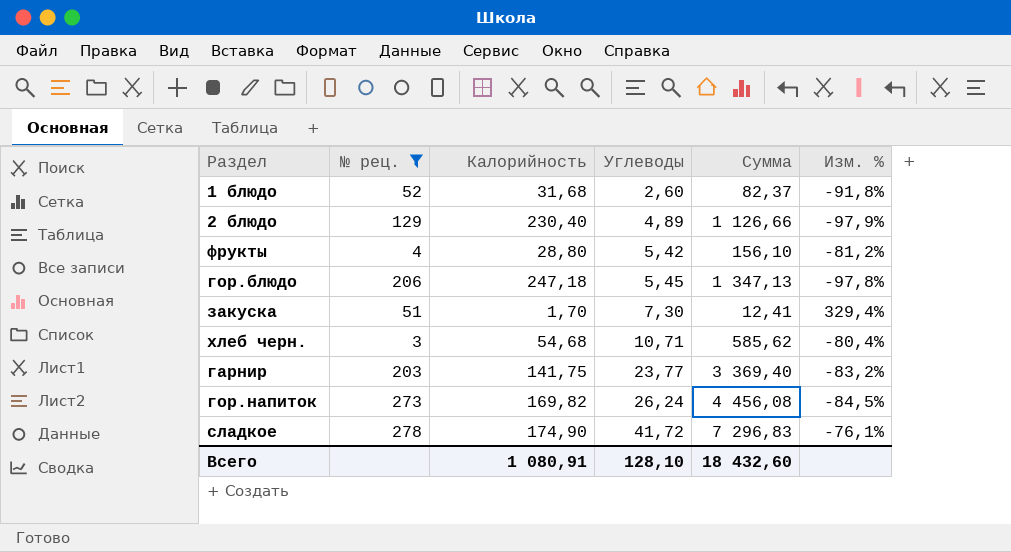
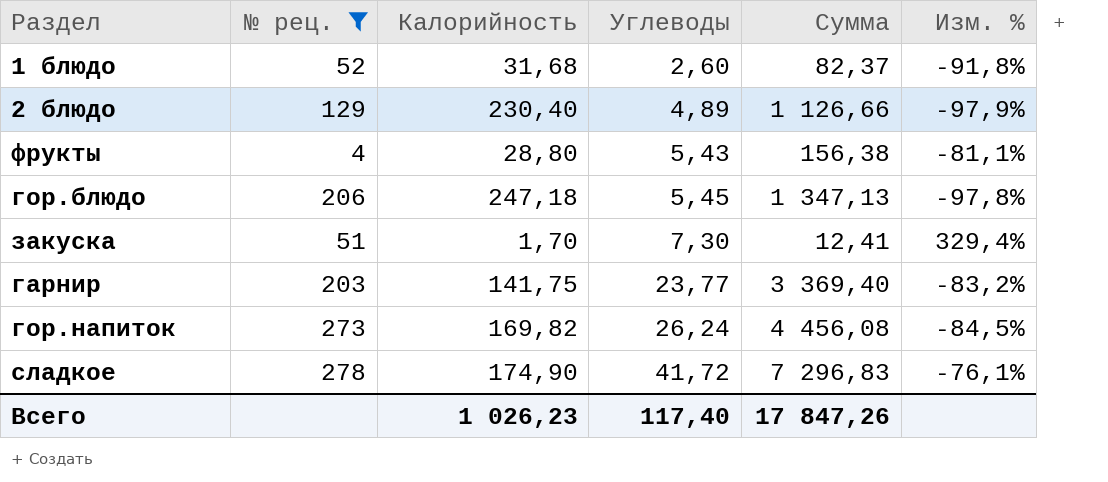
row хлеб черн.: 3 | 54,68 | 10,71 | 585,62 | -80,4% -> none
фрукты | Углеводы: 5,42 -> 5,43
фрукты | Сумма: 156,10 -> 156,38
фрукты | Изм. %: -81,2% -> -81,1%
Всего | Калорийность: 1 080,91 -> 1 026,23
Всего | Углеводы: 128,10 -> 117,40
Всего | Сумма: 18 432,60 -> 17 847,26

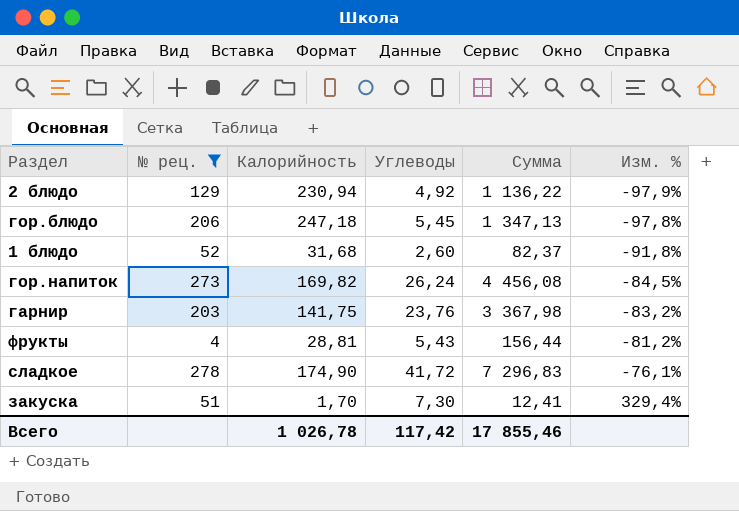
row order: Углеводы ascending -> Изм. % ascending
2 блюдо | Калорийность: 230,40 -> 230,94
2 блюдо | Углеводы: 4,89 -> 4,92
2 блюдо | Сумма: 1 126,66 -> 1 136,22
гарнир | Углеводы: 23,77 -> 23,76
гарнир | Сумма: 3 369,40 -> 3 367,98
фрукты | Калорийность: 28,80 -> 28,81
фрукты | Сумма: 156,38 -> 156,44
фрукты | Изм. %: -81,1% -> -81,2%
Всего | Калорийность: 1 026,23 -> 1 026,78
Всего | Углеводы: 117,40 -> 117,42
Всего | Сумма: 17 847,26 -> 17 855,46

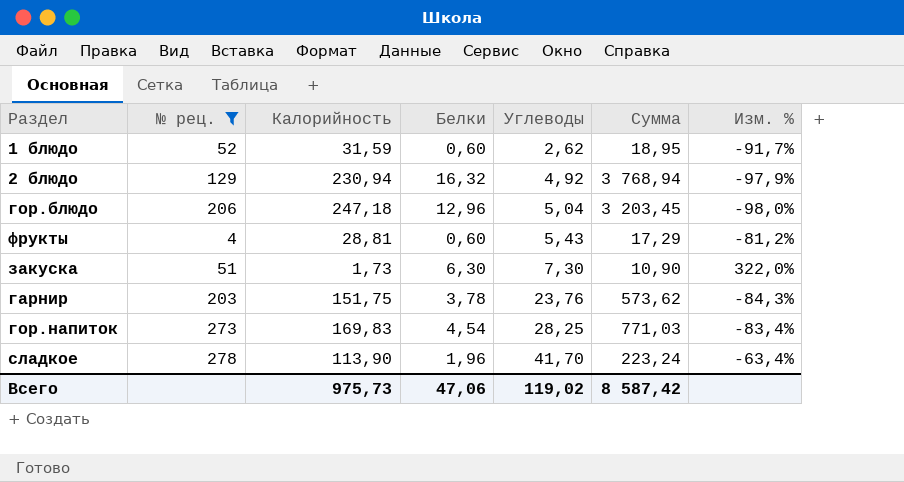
row order: Изм. % ascending -> Углеводы ascending
column Белки | position: none -> 4
column Сумма | formula: [Калорийность] * [Углеводы] -> [Калорийность] * [Белки]
1 блюдо | Калорийность: 31,68 -> 31,59
1 блюдо | Углеводы: 2,60 -> 2,62
1 блюдо | Изм. %: -91,8% -> -91,7%
гор.блюдо | Углеводы: 5,45 -> 5,04
гор.блюдо | Изм. %: -97,8% -> -98,0%
закуска | Калорийность: 1,70 -> 1,73
закуска | Изм. %: 329,4% -> 322,0%
гарнир | Калорийность: 141,75 -> 151,75
гарнир | Изм. %: -83,2% -> -84,3%
гор.напиток | Калорийность: 169,82 -> 169,83
гор.напиток | Углеводы: 26,24 -> 28,25
гор.напиток | Изм. %: -84,5% -> -83,4%
сладкое | Калорийность: 174,90 -> 113,90
сладкое | Углеводы: 41,72 -> 41,70
сладкое | Изм. %: -76,1% -> -63,4%
Всего | Калорийность: 1 026,78 -> 975,73
Всего | Углеводы: 117,42 -> 119,02
Всего | Сумма: 17 855,46 -> 8 587,42

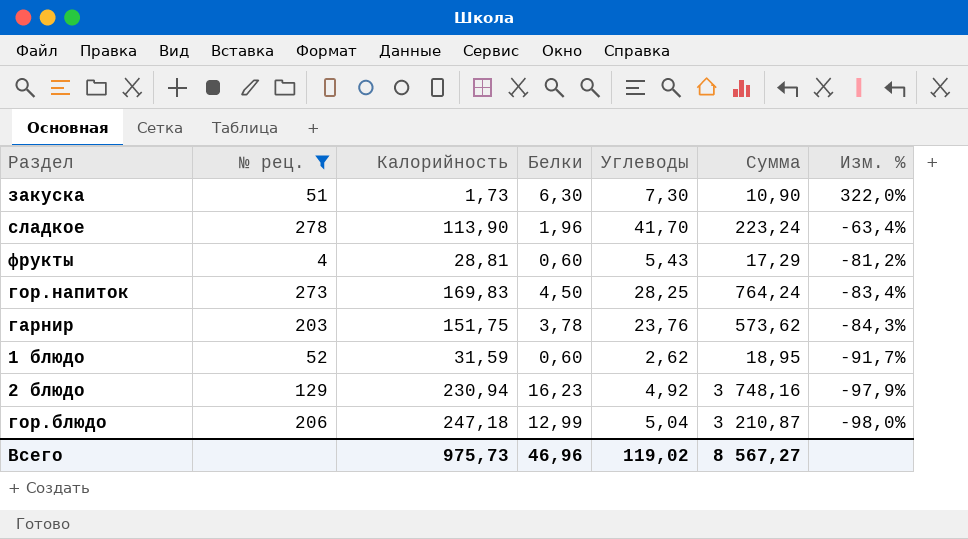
row order: Углеводы ascending -> Изм. % descending
гор.напиток | Белки: 4,54 -> 4,50
гор.напиток | Сумма: 771,03 -> 764,24
2 блюдо | Белки: 16,32 -> 16,23
2 блюдо | Сумма: 3 768,94 -> 3 748,16
гор.блюдо | Белки: 12,96 -> 12,99
гор.блюдо | Сумма: 3 203,45 -> 3 210,87
Всего | Белки: 47,06 -> 46,96
Всего | Сумма: 8 587,42 -> 8 567,27

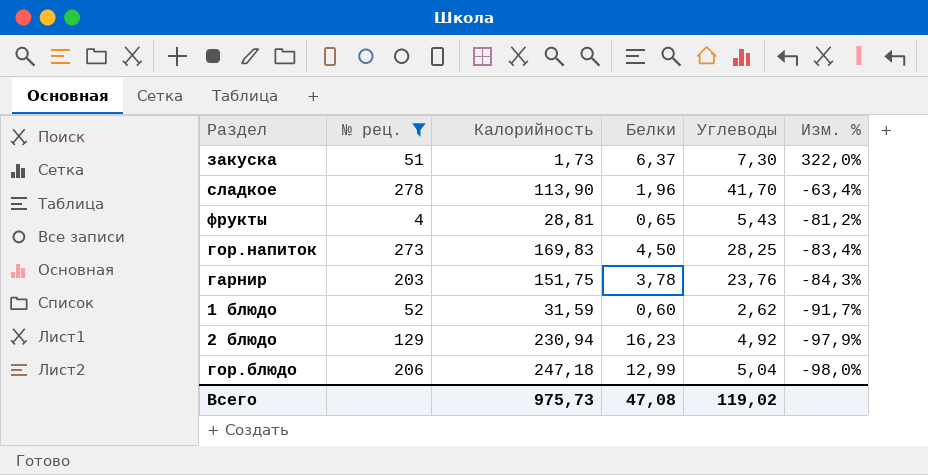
column Сумма | formula: [Калорийность] * [Белки] -> none
закуска | Белки: 6,30 -> 6,37
фрукты | Белки: 0,60 -> 0,65
Всего | Белки: 46,96 -> 47,08

